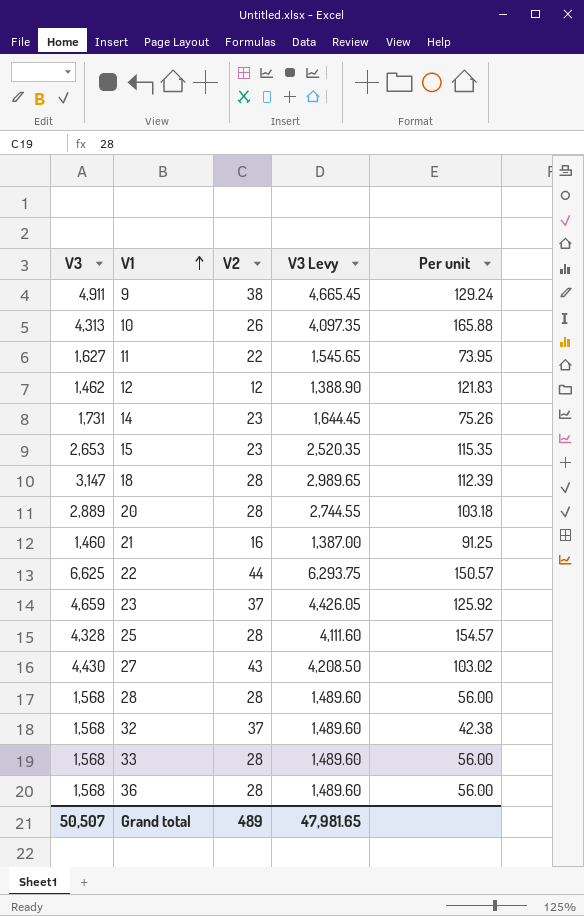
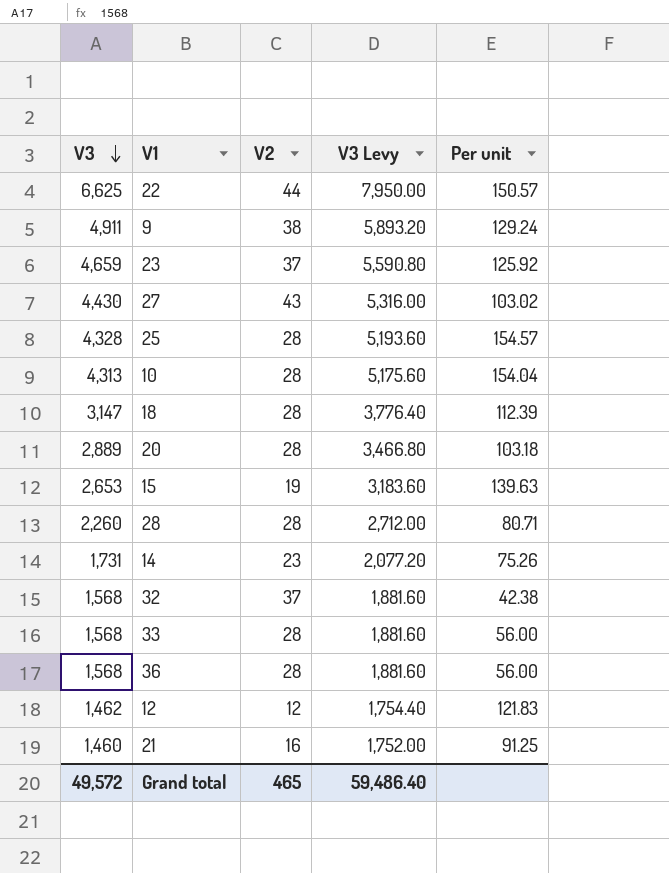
row order: V1 ascending -> V3 descending
column V3 Levy | formula: [V3] * 0.95 -> [V3] * 1.2
row 11: 1,627 | 22 | 1,545.65 | 73.95 -> none
10 | V2: 26 -> 28
10 | Per unit: 165.88 -> 154.04
15 | V2: 23 -> 19
15 | Per unit: 115.35 -> 139.63
28 | V3: 1,568 -> 2,260
28 | Per unit: 56.00 -> 80.71
Grand total | V3: 50,507 -> 49,572
Grand total | V2: 489 -> 465
Grand total | V3 Levy: 47,981.65 -> 59,486.40

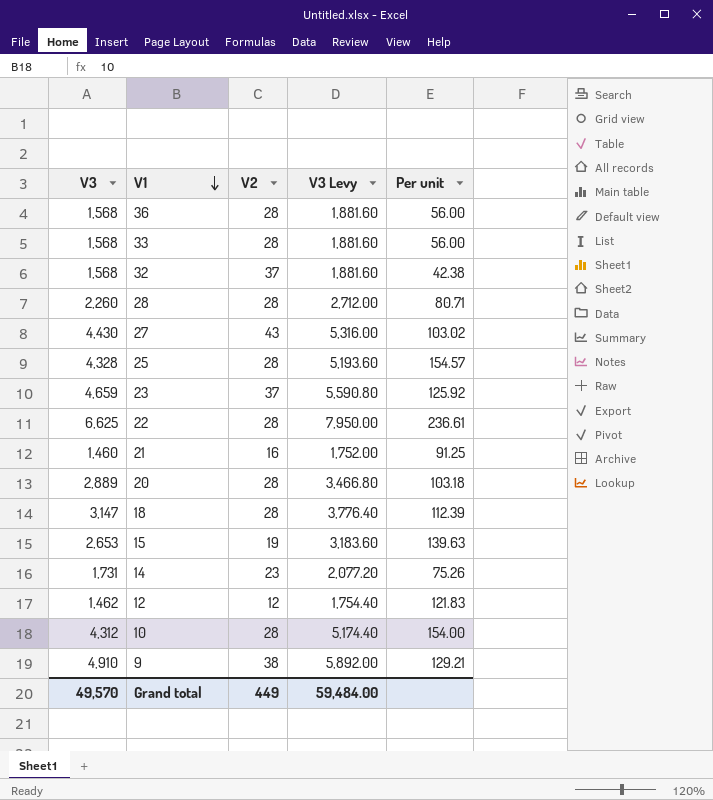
row order: V3 descending -> V1 descending
22 | V2: 44 -> 28
22 | Per unit: 150.57 -> 236.61
10 | V3: 4,313 -> 4,312
10 | V3 Levy: 5,175.60 -> 5,174.40
10 | Per unit: 154.04 -> 154.00
9 | V3: 4,911 -> 4,910
9 | V3 Levy: 5,893.20 -> 5,892.00
9 | Per unit: 129.24 -> 129.21
Grand total | V3: 49,572 -> 49,570
Grand total | V2: 465 -> 449
Grand total | V3 Levy: 59,486.40 -> 59,484.00

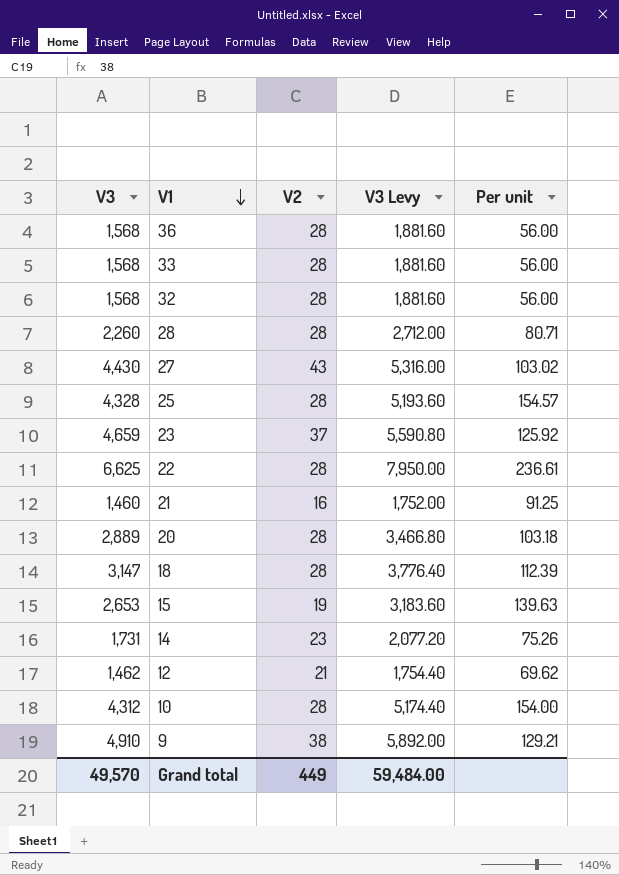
32 | V2: 37 -> 28
32 | Per unit: 42.38 -> 56.00
12 | V2: 12 -> 21
12 | Per unit: 121.83 -> 69.62

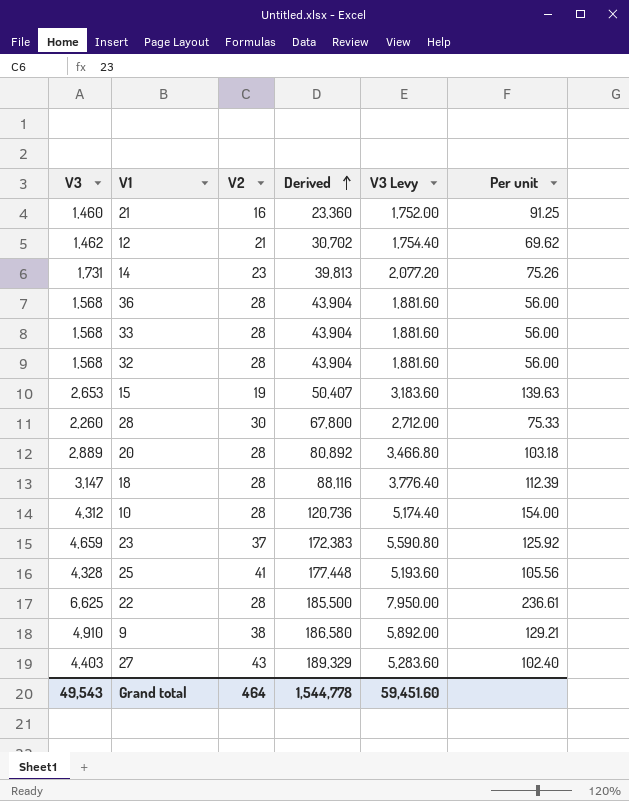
row order: V1 descending -> Derived ascending
column Derived | formula: none -> [V3] * [V2]
28 | V2: 28 -> 30
28 | Per unit: 80.71 -> 75.33
25 | V2: 28 -> 41
25 | Per unit: 154.57 -> 105.56
27 | V3: 4,430 -> 4,403
27 | V3 Levy: 5,316.00 -> 5,283.60
27 | Per unit: 103.02 -> 102.40
Grand total | V3: 49,570 -> 49,543
Grand total | V2: 449 -> 464
Grand total | V3 Levy: 59,484.00 -> 59,451.60

